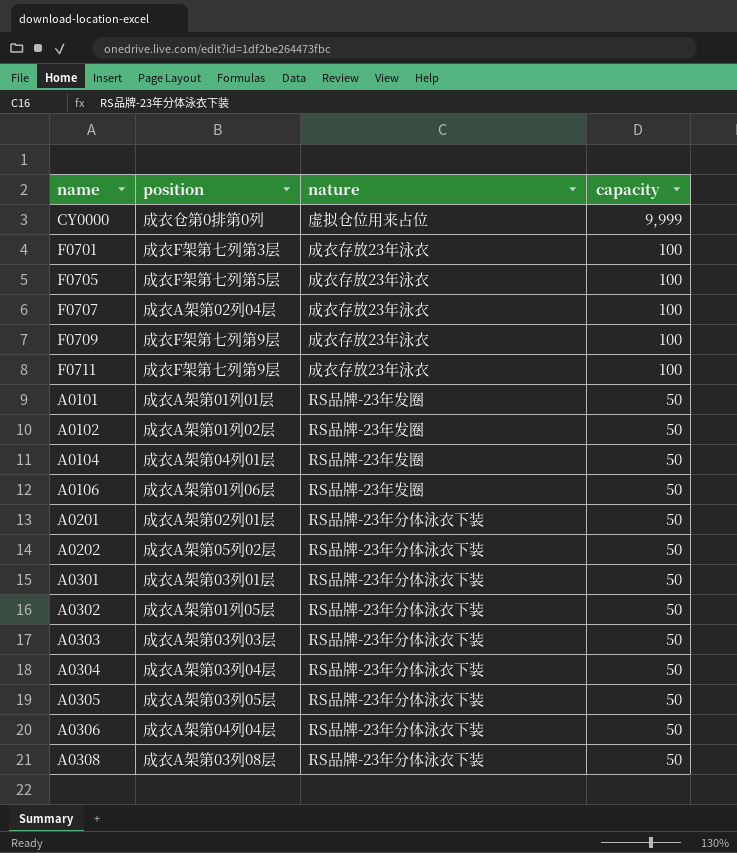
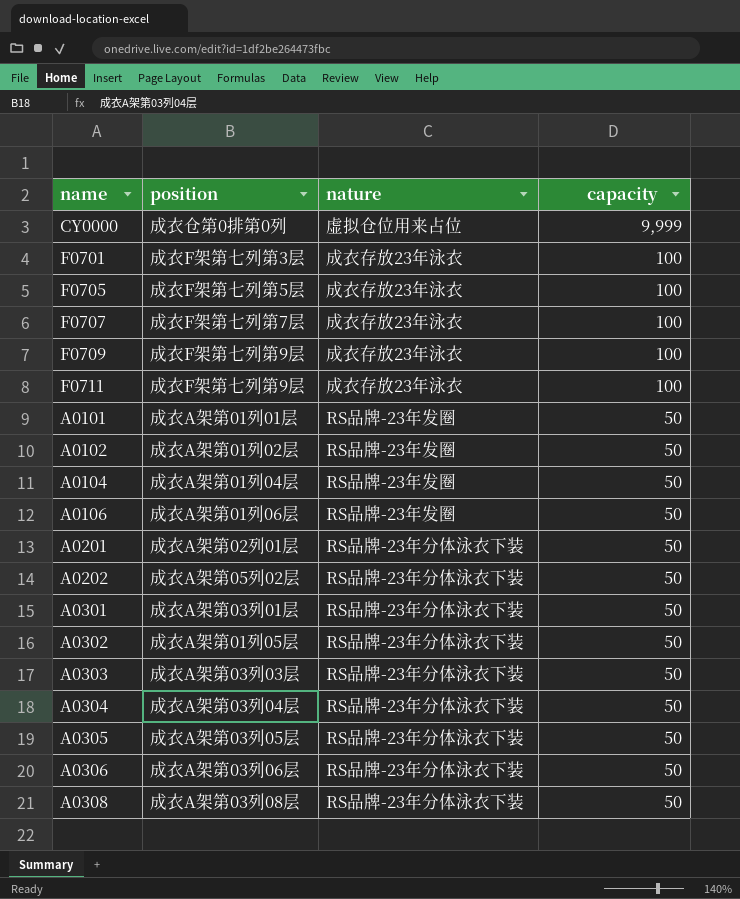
F0707 | position: 成衣A架第02列04层 -> 成衣F架第七列第7层
A0104 | position: 成衣A架第04列01层 -> 成衣A架第01列04层
A0306 | position: 成衣A架第04列04层 -> 成衣A架第03列06层

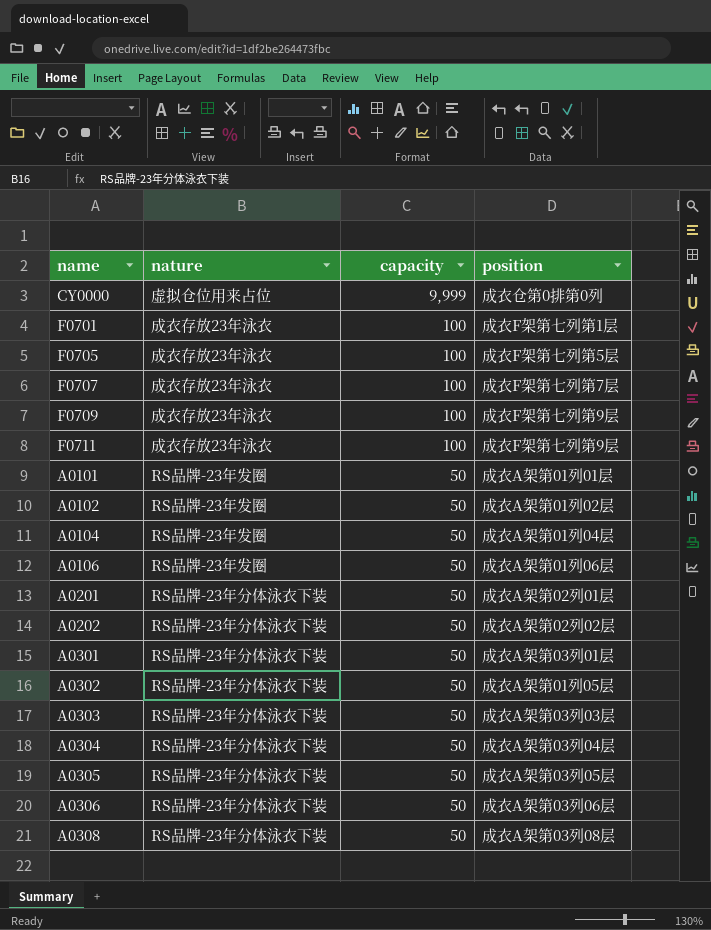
column position | position: 2 -> 4
F0701 | position: 成衣F架第七列第3层 -> 成衣F架第七列第1层
A0202 | position: 成衣A架第05列02层 -> 成衣A架第02列02层

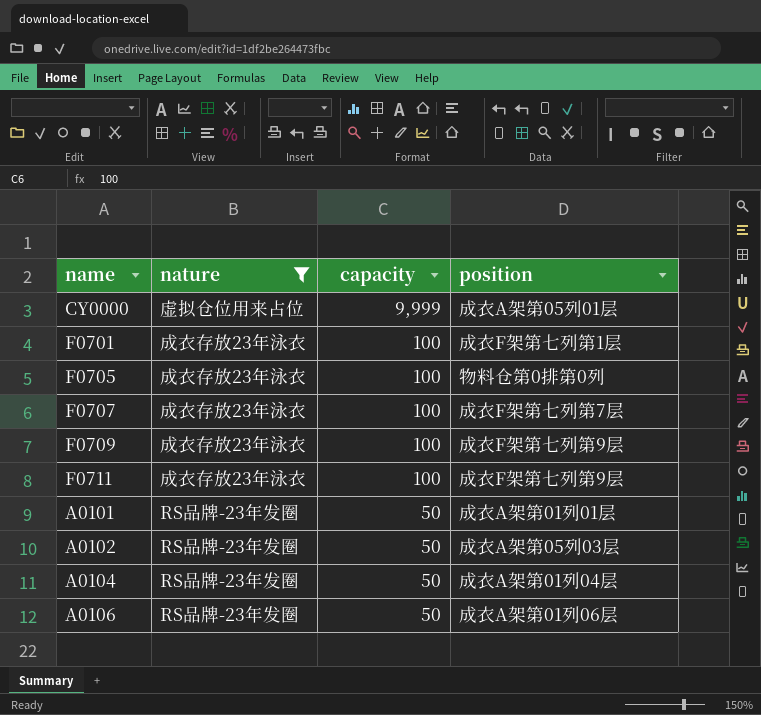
filter: none -> nature != RS品牌-23年分体泳衣下装
CY0000 | position: 成衣仓第0排第0列 -> 成衣A架第05列01层
F0705 | position: 成衣F架第七列第5层 -> 物料仓第0排第0列
A0102 | position: 成衣A架第01列02层 -> 成衣A架第05列03层

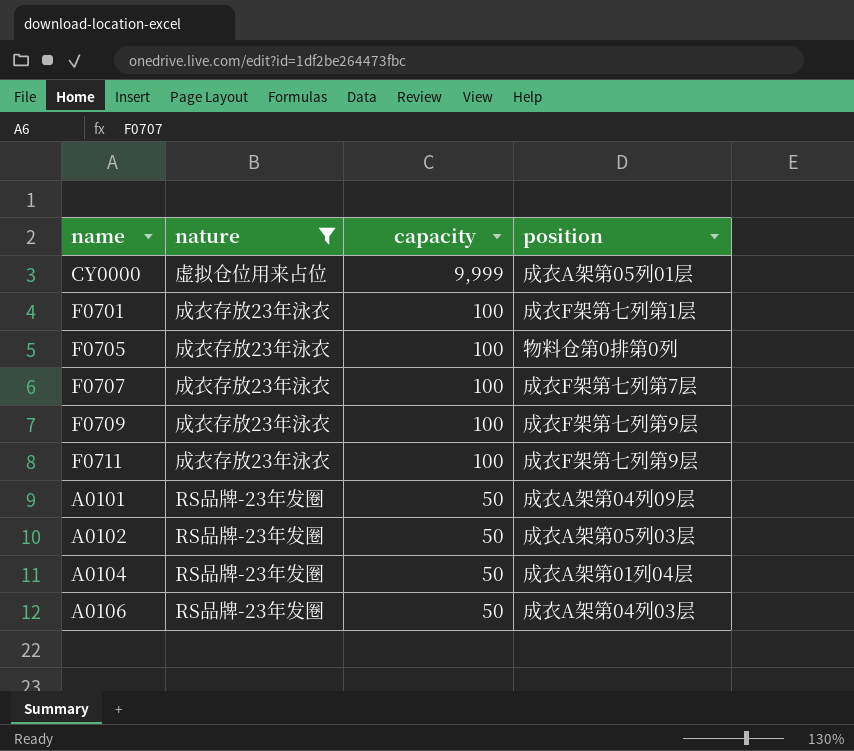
A0101 | position: 成衣A架第01列01层 -> 成衣A架第04列09层
A0106 | position: 成衣A架第01列06层 -> 成衣A架第04列03层

